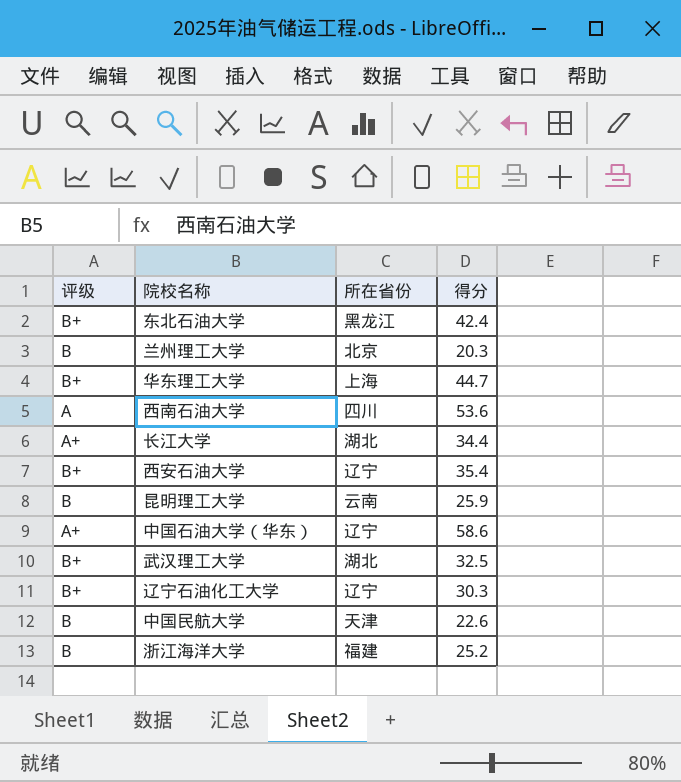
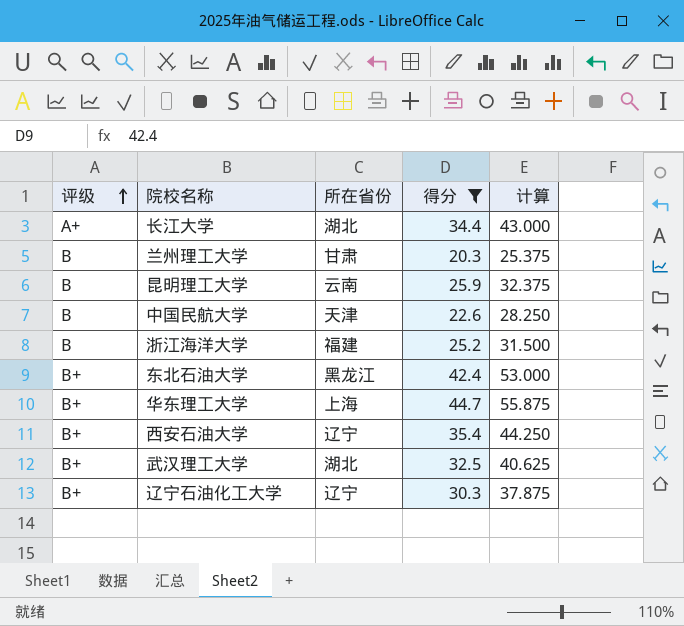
filter: none -> 得分 <= 44.7
row order: none -> 评级 ascending
column 计算 | formula: none -> [得分] * 1.25
兰州理工大学 | 所在省份: 北京 -> 甘肃

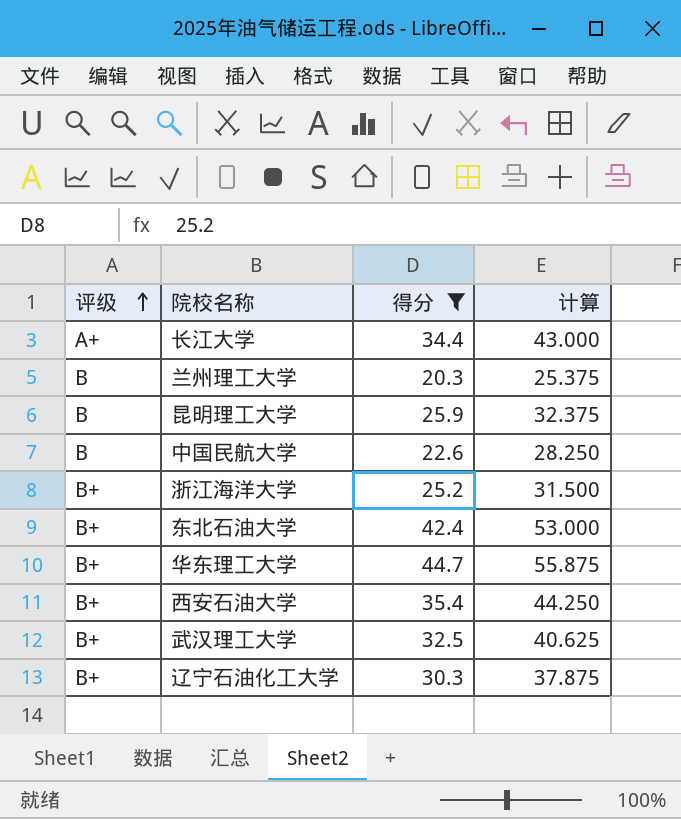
column 所在省份 | position: 3 -> none
浙江海洋大学 | 评级: B -> B+

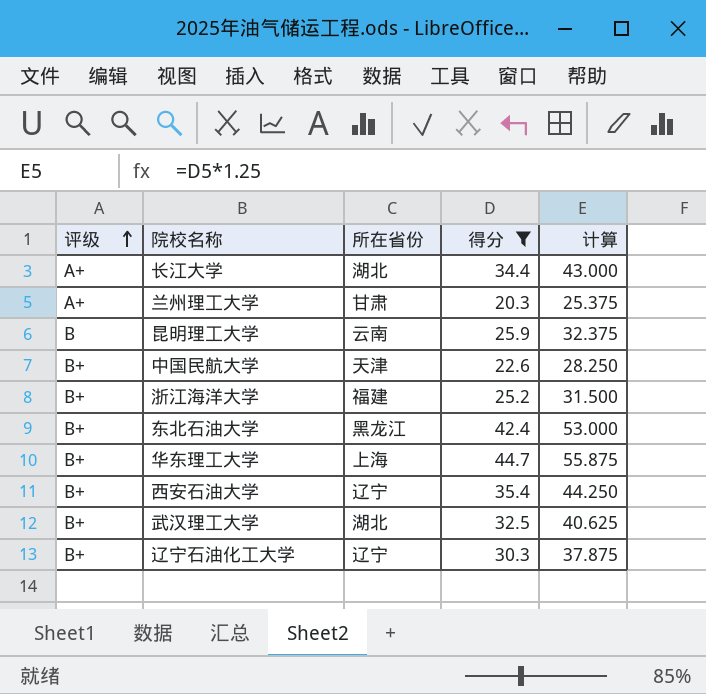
column 所在省份 | position: none -> 3
兰州理工大学 | 评级: B -> A+
中国民航大学 | 评级: B -> B+

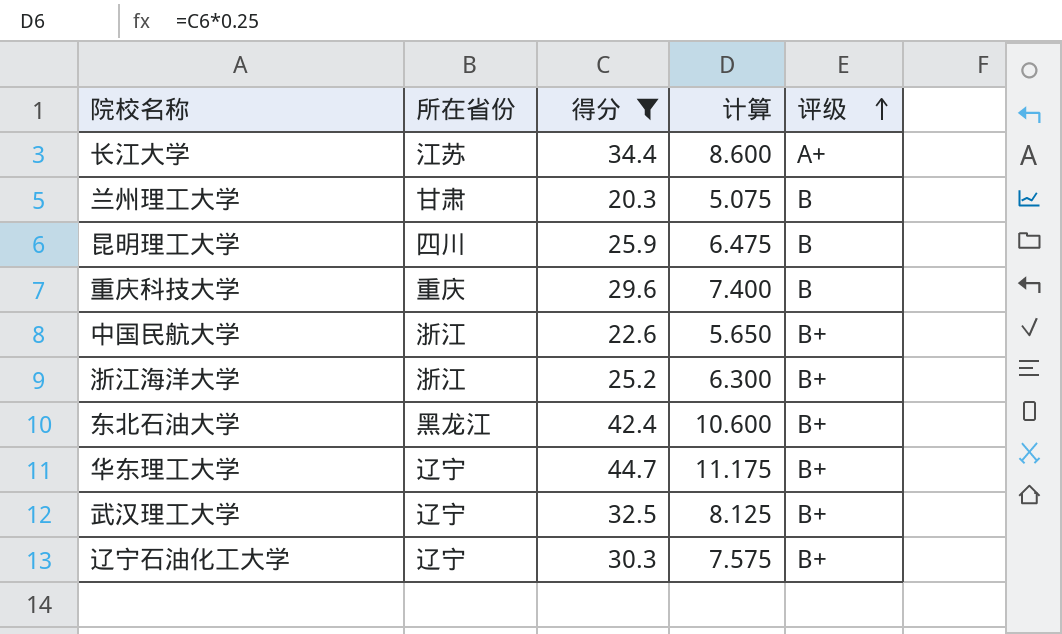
column 计算 | formula: [得分] * 1.25 -> [得分] * 0.25
column 评级 | position: 1 -> 5
row 西安石油大学: B+ | 辽宁 | 35.4 | 44.250 -> none
长江大学 | 所在省份: 湖北 -> 江苏
兰州理工大学 | 评级: A+ -> B
昆明理工大学 | 所在省份: 云南 -> 四川
row 重庆科技大学: none -> 重庆 | 29.6 | 7.400 | B
中国民航大学 | 所在省份: 天津 -> 浙江
浙江海洋大学 | 所在省份: 福建 -> 浙江
华东理工大学 | 所在省份: 上海 -> 辽宁
武汉理工大学 | 所在省份: 湖北 -> 辽宁

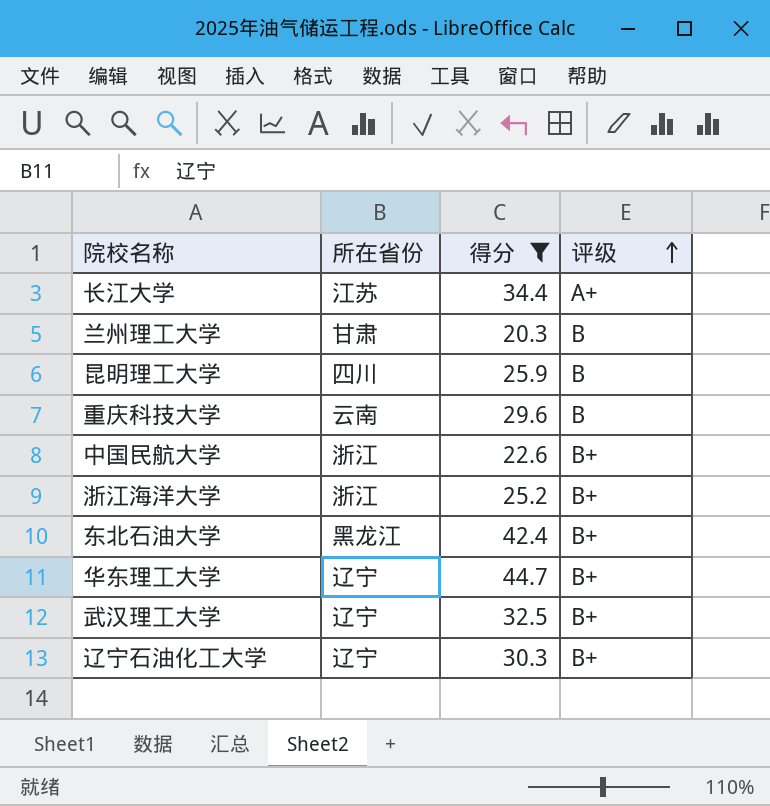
column 计算 | formula: [得分] * 0.25 -> none
重庆科技大学 | 所在省份: 重庆 -> 云南

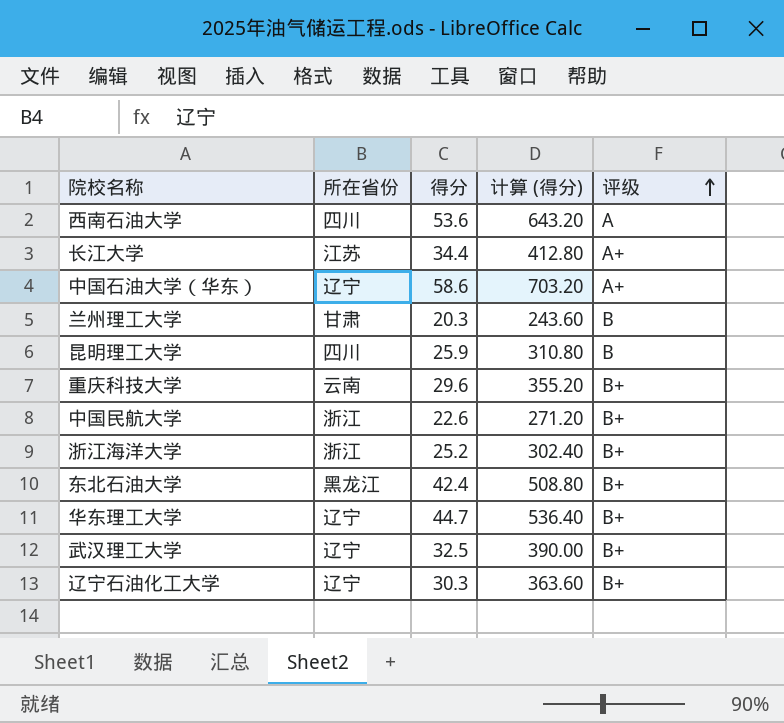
filter: 得分 <= 44.7 -> none
column 计算 (得分) | formula: none -> [得分] * 12
重庆科技大学 | 评级: B -> B+

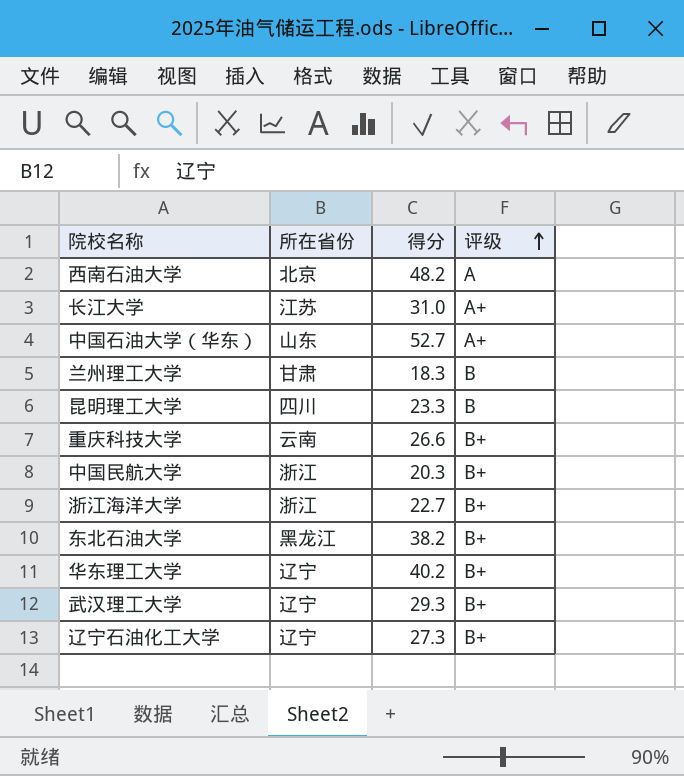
column 计算 (得分) | formula: [得分] * 12 -> none
西南石油大学 | 所在省份: 四川 -> 北京
西南石油大学 | 得分: 53.6 -> 48.2
长江大学 | 得分: 34.4 -> 31.0
中国石油大学（华东） | 所在省份: 辽宁 -> 山东
中国石油大学（华东） | 得分: 58.6 -> 52.7
兰州理工大学 | 得分: 20.3 -> 18.3
昆明理工大学 | 得分: 25.9 -> 23.3
重庆科技大学 | 得分: 29.6 -> 26.6
中国民航大学 | 得分: 22.6 -> 20.3
浙江海洋大学 | 得分: 25.2 -> 22.7
东北石油大学 | 得分: 42.4 -> 38.2
华东理工大学 | 得分: 44.7 -> 40.2
武汉理工大学 | 得分: 32.5 -> 29.3
辽宁石油化工大学 | 得分: 30.3 -> 27.3

